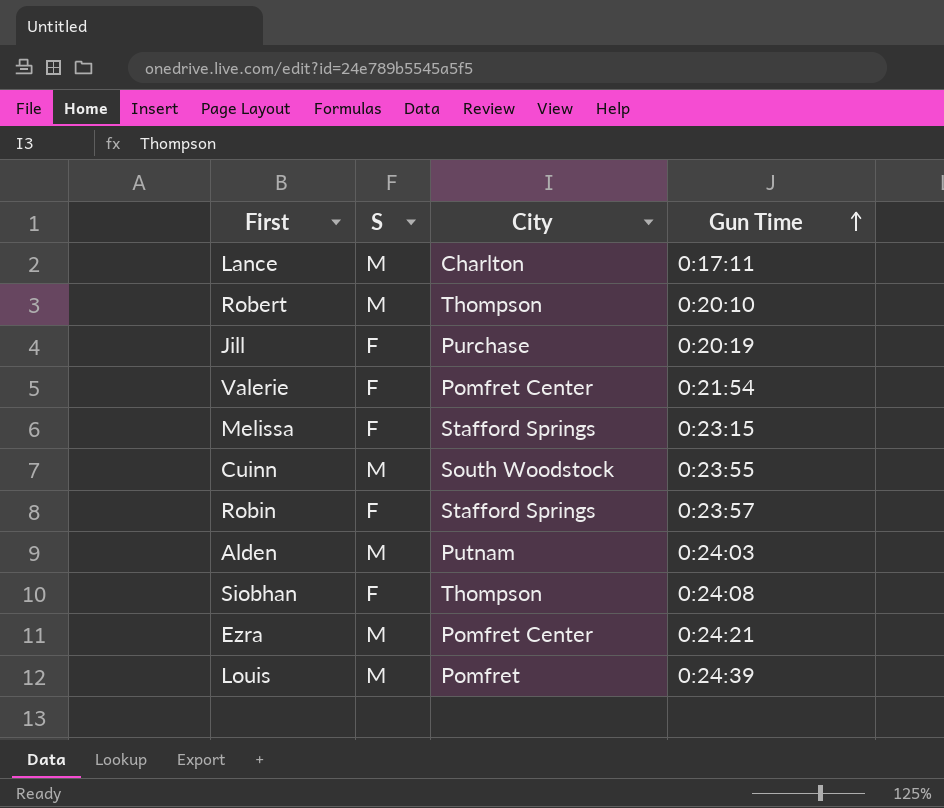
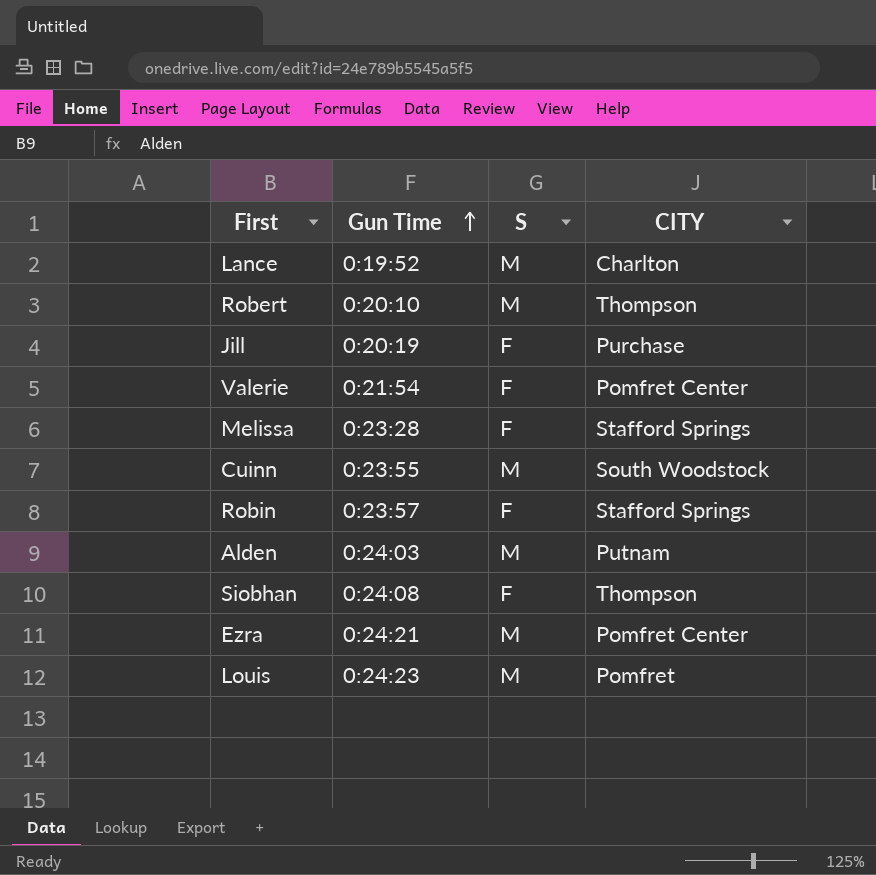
column Gun Time | position: 4 -> 2
column name: City -> CITY
Lance | Gun Time: 0:17:11 -> 0:19:52
Melissa | Gun Time: 0:23:15 -> 0:23:28
Louis | Gun Time: 0:24:39 -> 0:24:23

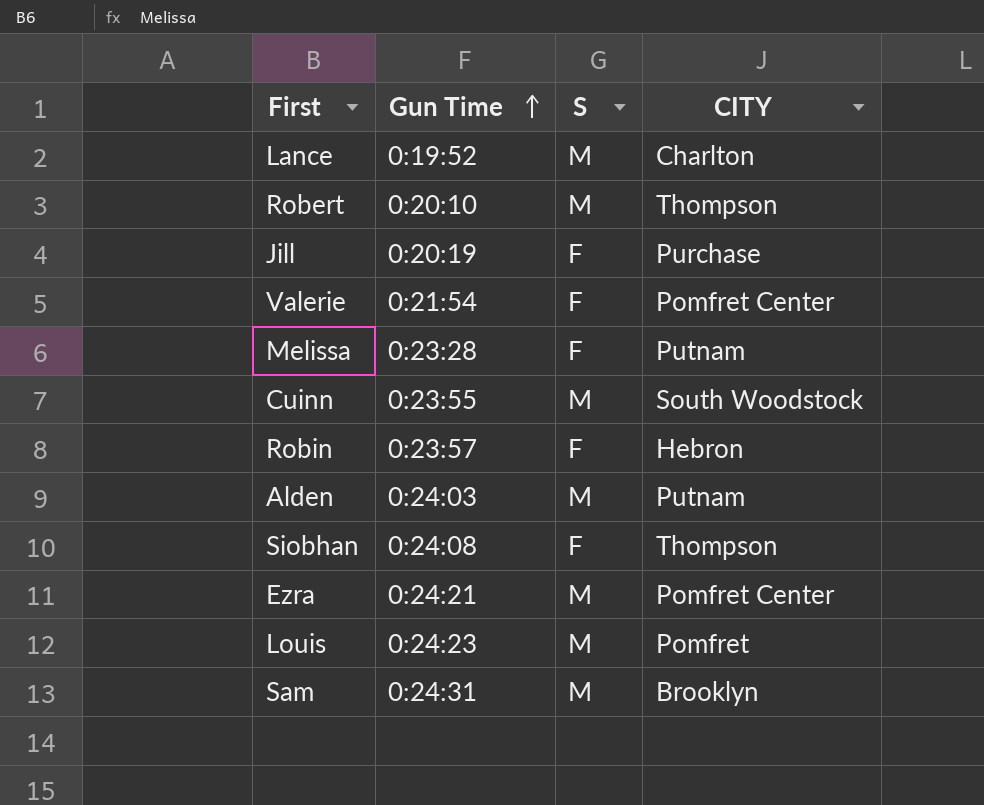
Melissa | CITY: Stafford Springs -> Putnam
Robin | CITY: Stafford Springs -> Hebron
row Sam: none -> 0:24:31 | M | Brooklyn

